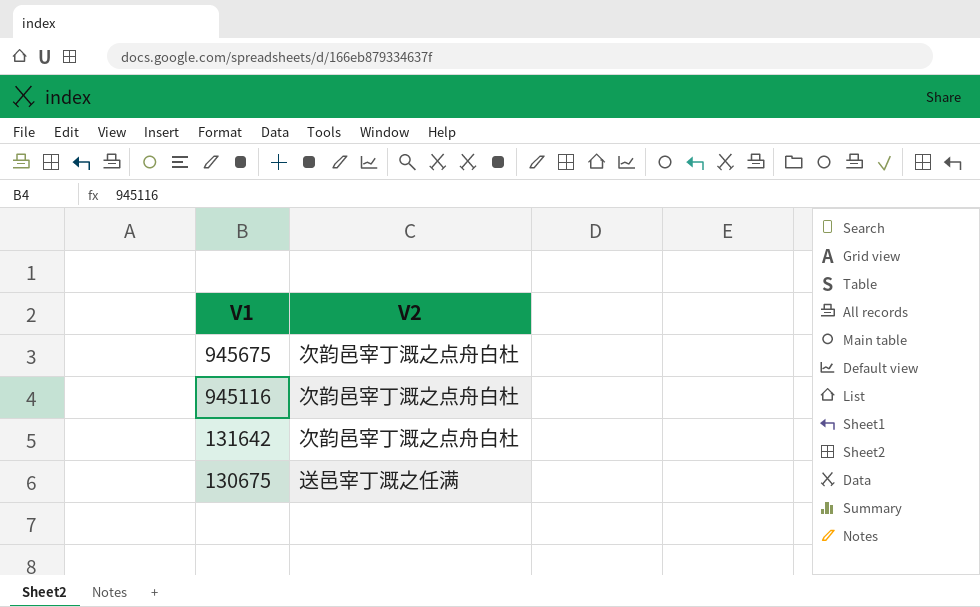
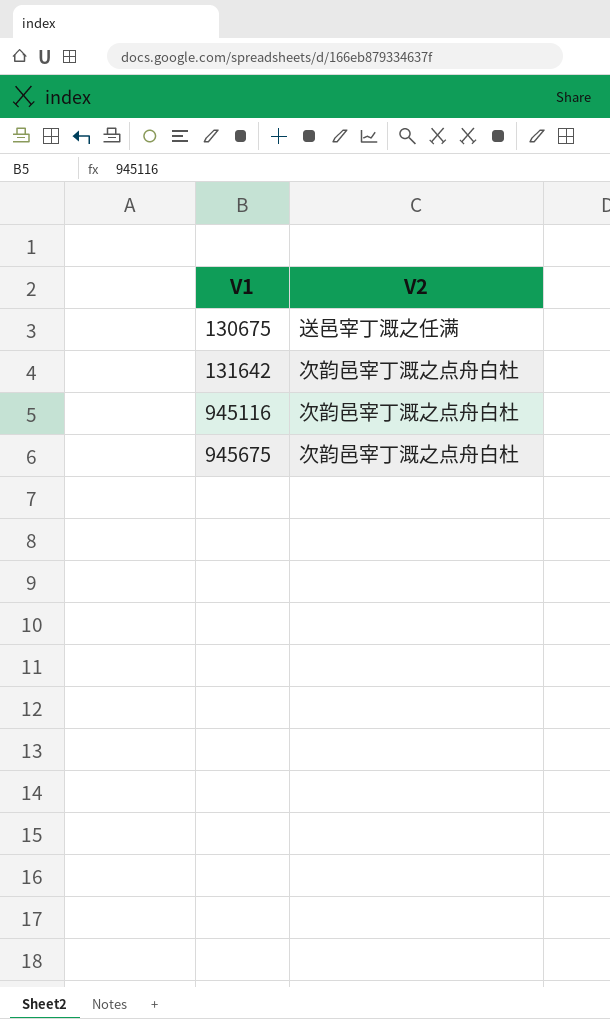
row order: V1 descending -> V1 ascending

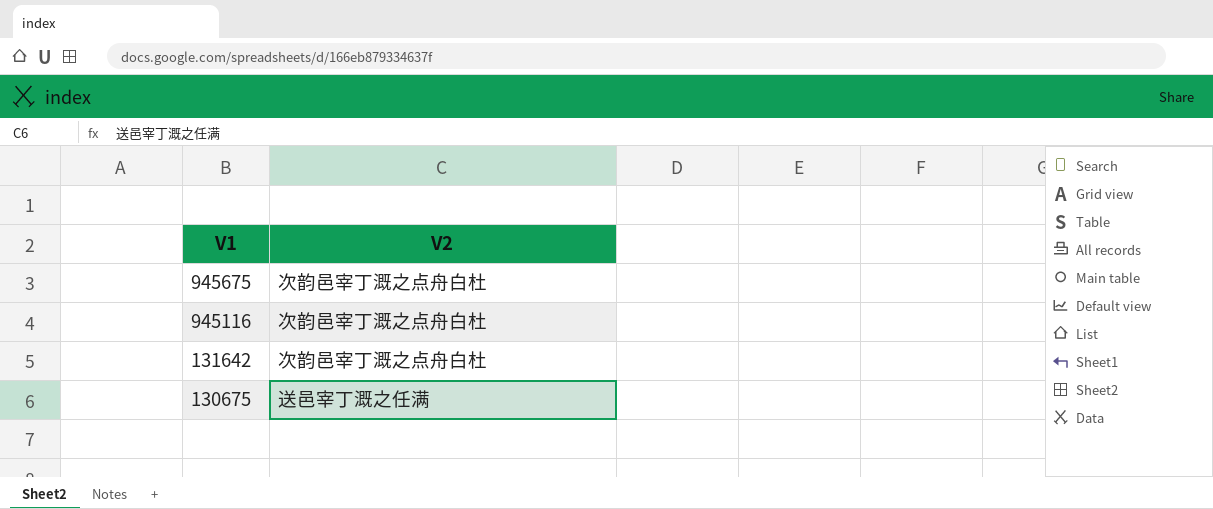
row order: V1 ascending -> V1 descending

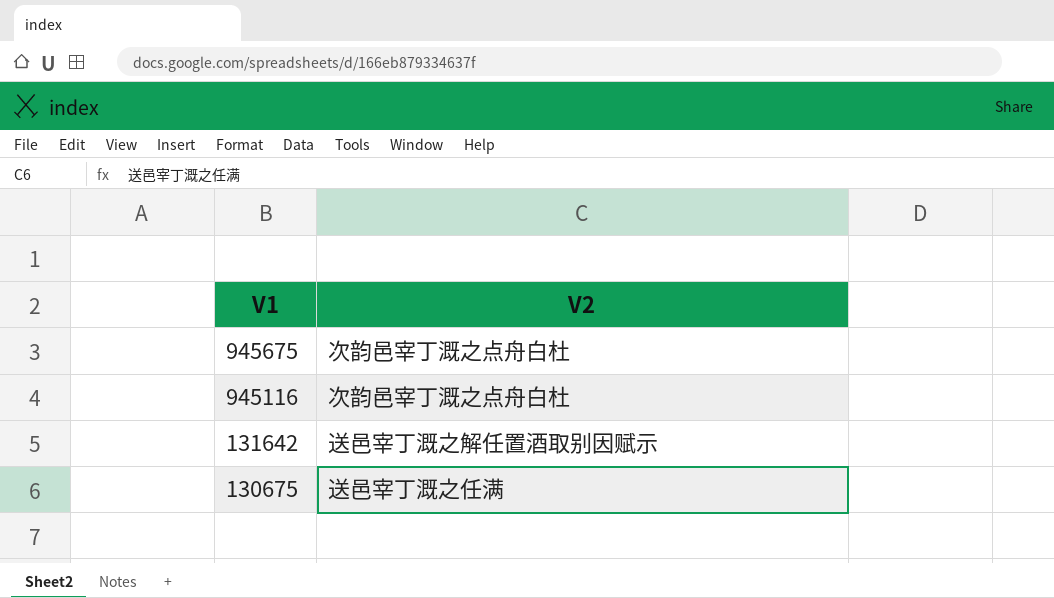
131642 | V2: 次韵邑宰丁溉之点舟白杜 -> 送邑宰丁溉之解任置酒取别因赋示

